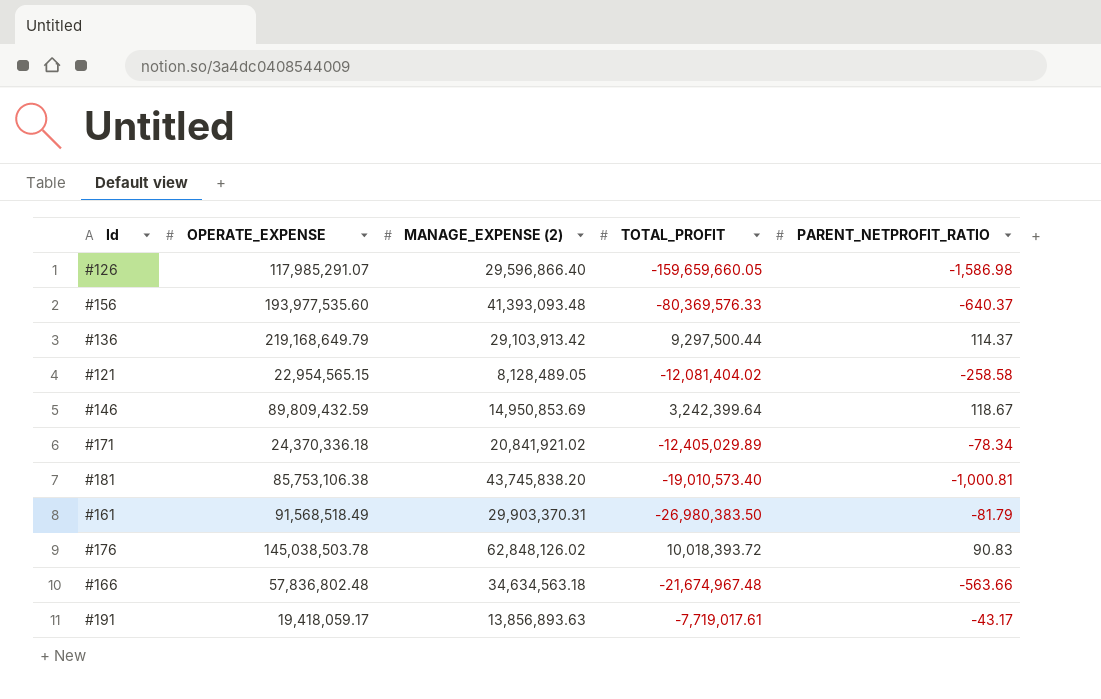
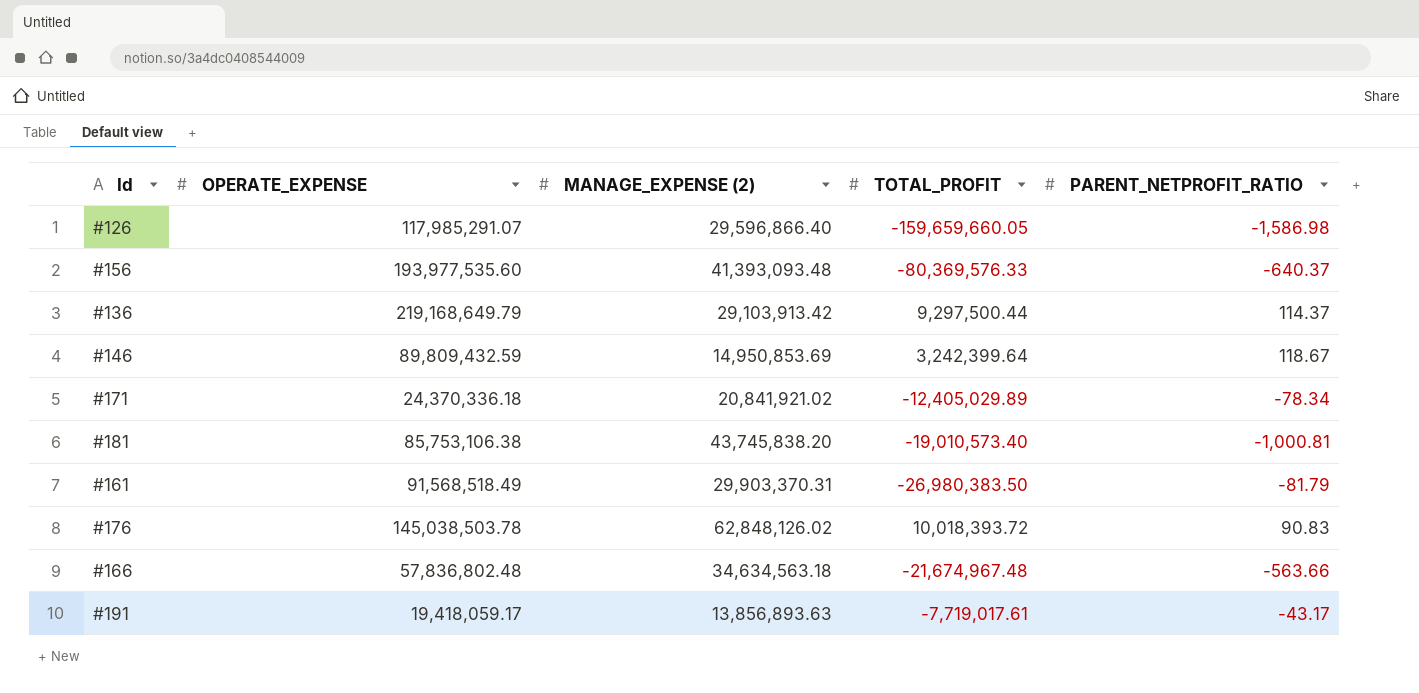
row #121: 22,954,565.15 | 8,128,489.05 | -12,081,404.02 | -258.58 -> none

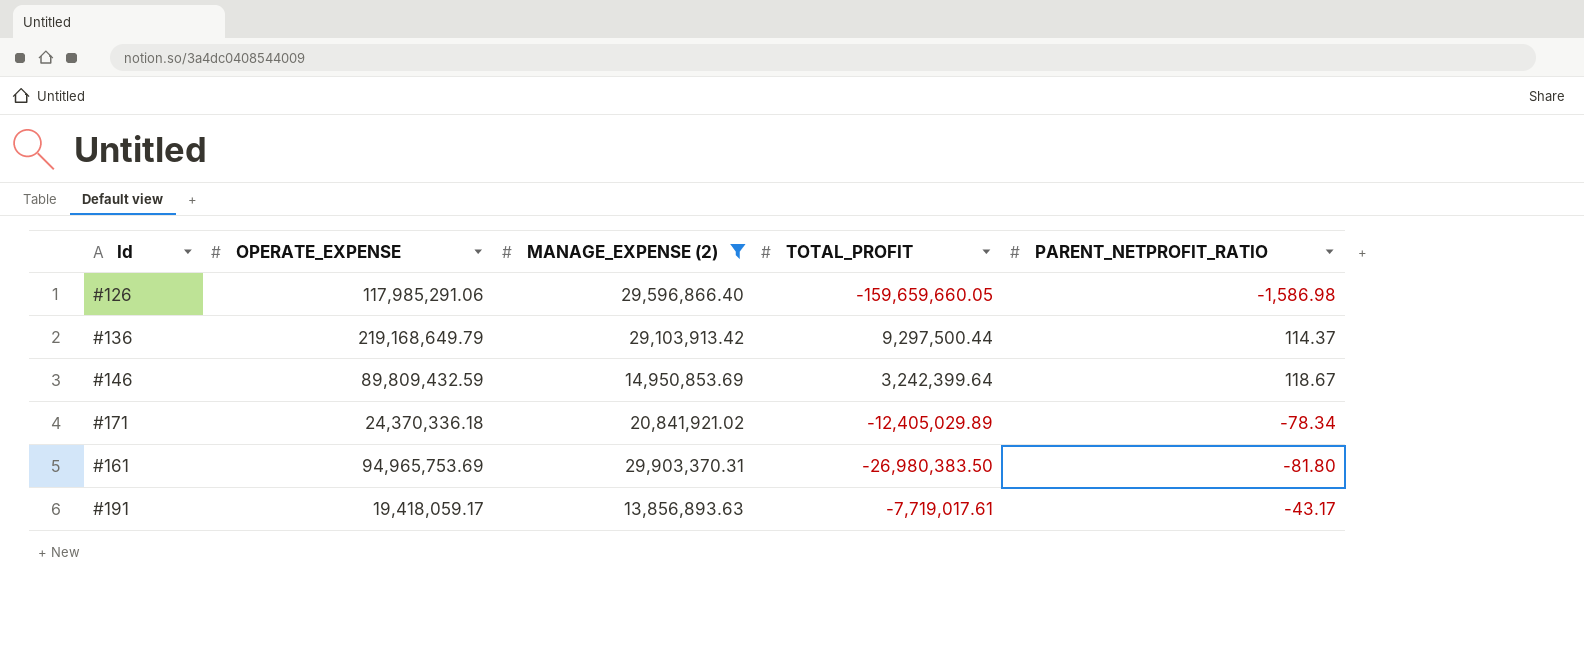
filter: none -> MANAGE_EXPENSE (2) <= 29,903,370.31
#126 | OPERATE_EXPENSE: 117,985,291.07 -> 117,985,291.06
#161 | OPERATE_EXPENSE: 91,568,518.49 -> 94,965,753.69
#161 | PARENT_NETPROFIT_RATIO: -81.79 -> -81.80

